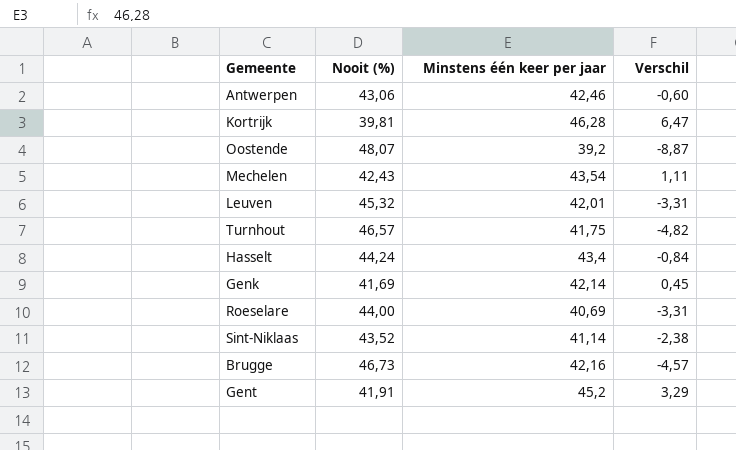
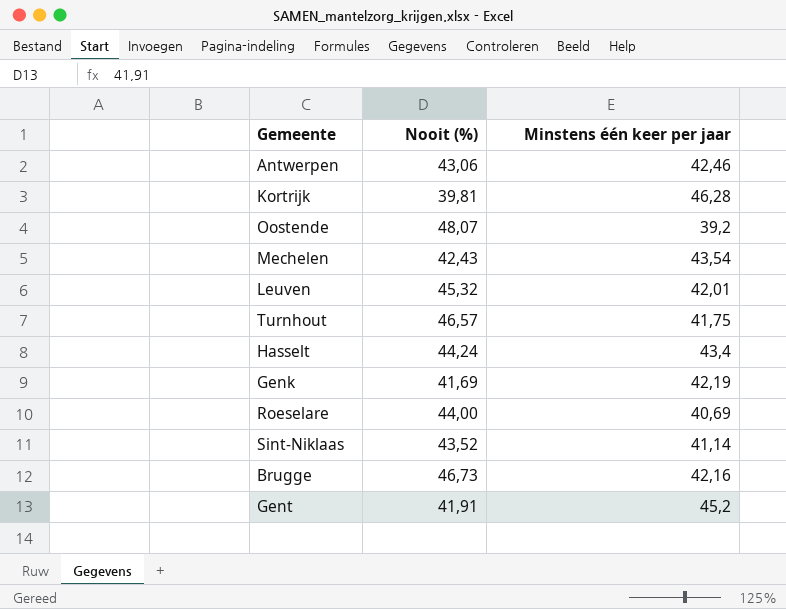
column Verschil | formula: [Minstens één keer per jaar] - [Nooit (%)] -> none
Genk | Minstens één keer per jaar: 42,14 -> 42,19

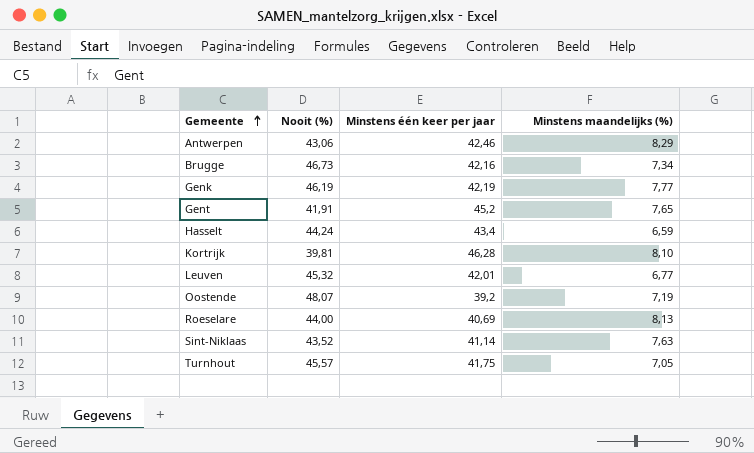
row order: none -> Gemeente ascending
column Minstens maandelijks (%) | position: none -> 4
row Mechelen: 42,43 | 43,54 -> none
Genk | Nooit (%): 41,69 -> 46,19
Turnhout | Nooit (%): 46,57 -> 45,57

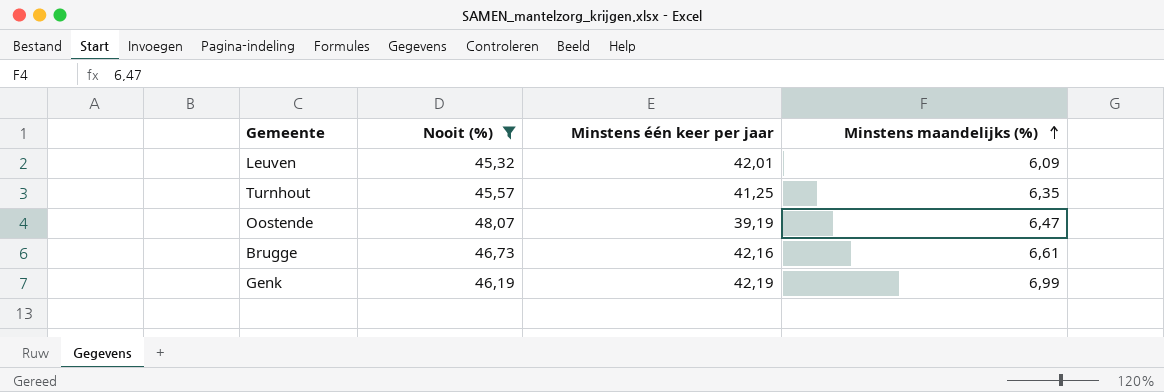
filter: none -> Nooit (%) >= 45,32
row order: Gemeente ascending -> Minstens maandelijks (%) ascending
Leuven | Minstens maandelijks (%): 6,77 -> 6,09
Turnhout | Minstens één keer per jaar: 41,75 -> 41,25
Turnhout | Minstens maandelijks (%): 7,05 -> 6,35
Oostende | Minstens één keer per jaar: 39,2 -> 39,19
Oostende | Minstens maandelijks (%): 7,19 -> 6,47
Brugge | Minstens maandelijks (%): 7,34 -> 6,61
Genk | Minstens maandelijks (%): 7,77 -> 6,99

